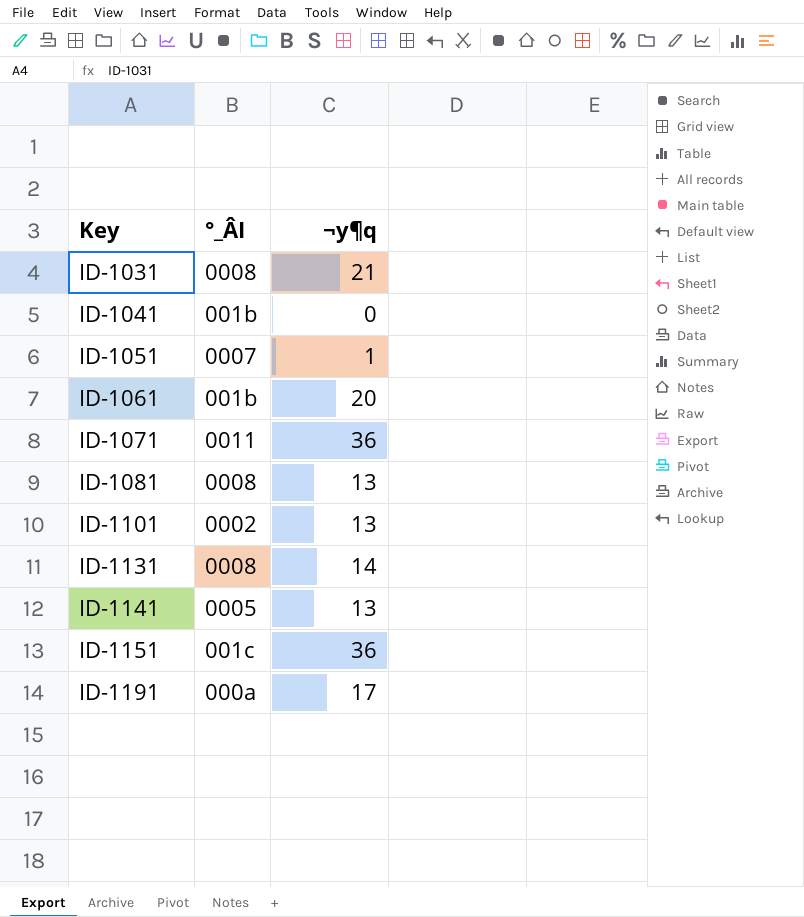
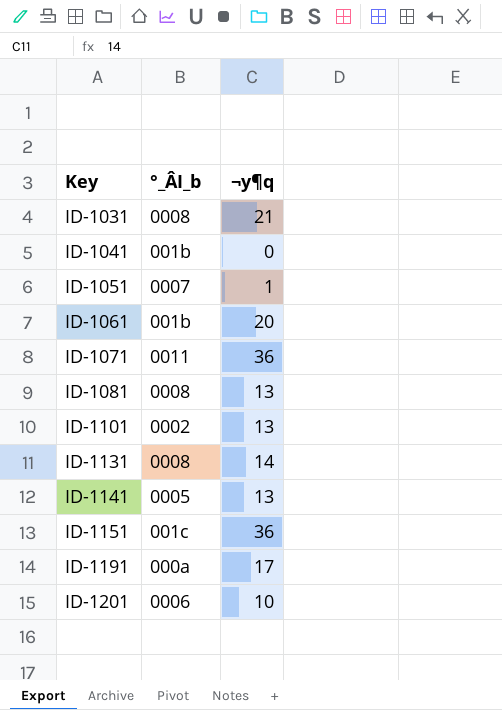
column name: °_ÂI -> °_ÂI_b
row ID-1201: none -> 0006 | 10

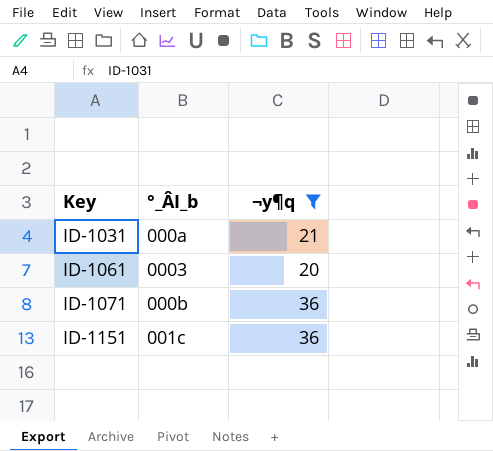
filter: none -> ¬y¶q >= 20
ID-1031 | °_ÂI_b: 0008 -> 000a
ID-1061 | °_ÂI_b: 001b -> 0003
ID-1071 | °_ÂI_b: 0011 -> 000b

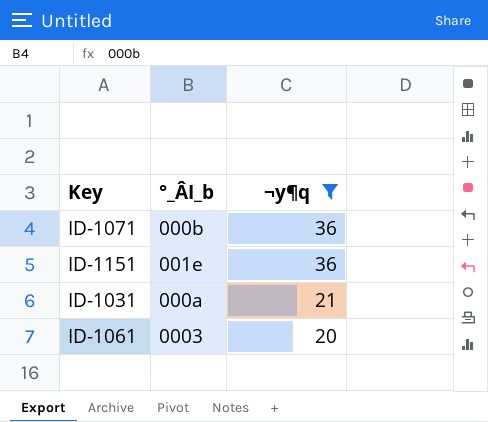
row order: Key ascending -> ¬y¶q descending
ID-1151 | °_ÂI_b: 001c -> 001e

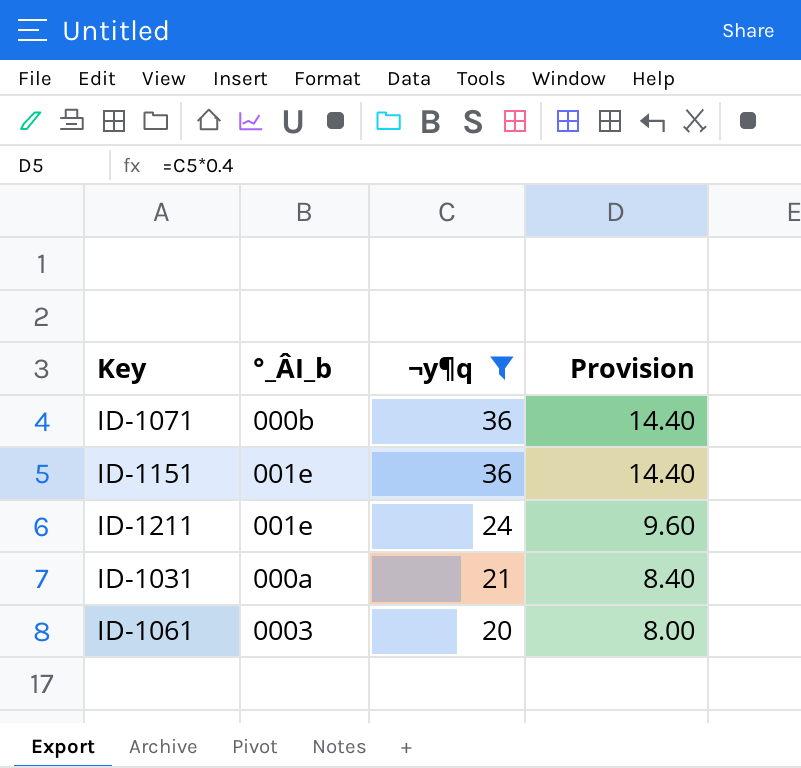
column Provision | formula: none -> [¬y¶q] * 0.4
row ID-1211: none -> 001e | 24 | 9.60

